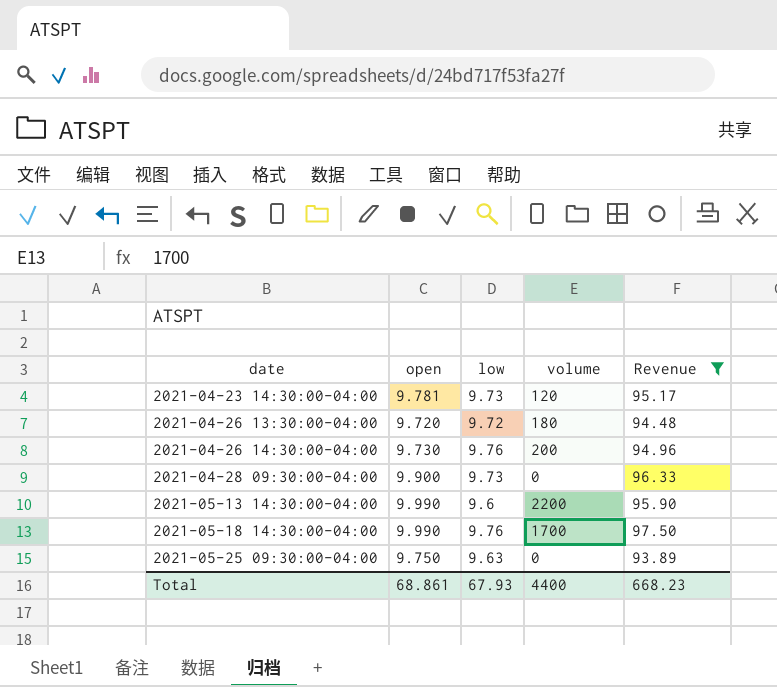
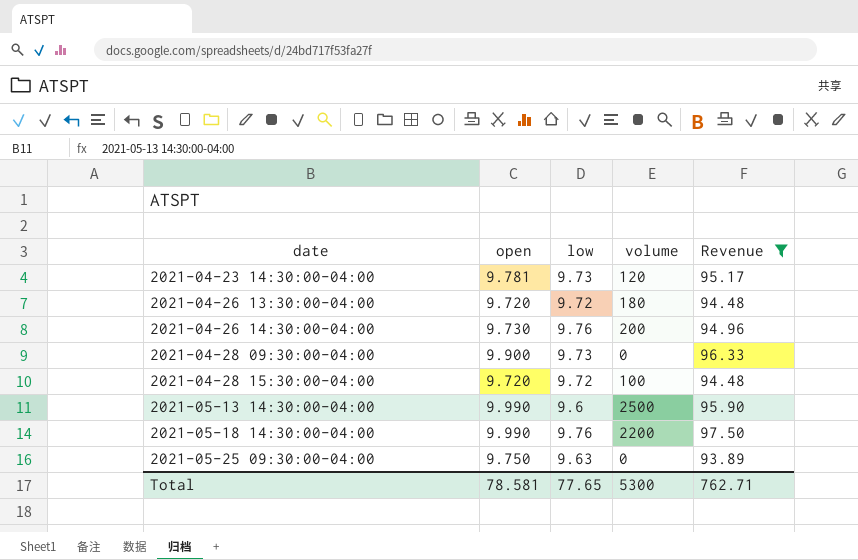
row 2021-04-28 15:30:00-04:00: none -> 9.720 | 9.72 | 100 | 94.48
2021-05-13 14:30:00-04:00 | volume: 2200 -> 2500
2021-05-18 14:30:00-04:00 | volume: 1700 -> 2200
Total | open: 68.861 -> 78.581
Total | low: 67.93 -> 77.65
Total | volume: 4400 -> 5300
Total | Revenue: 668.23 -> 762.71

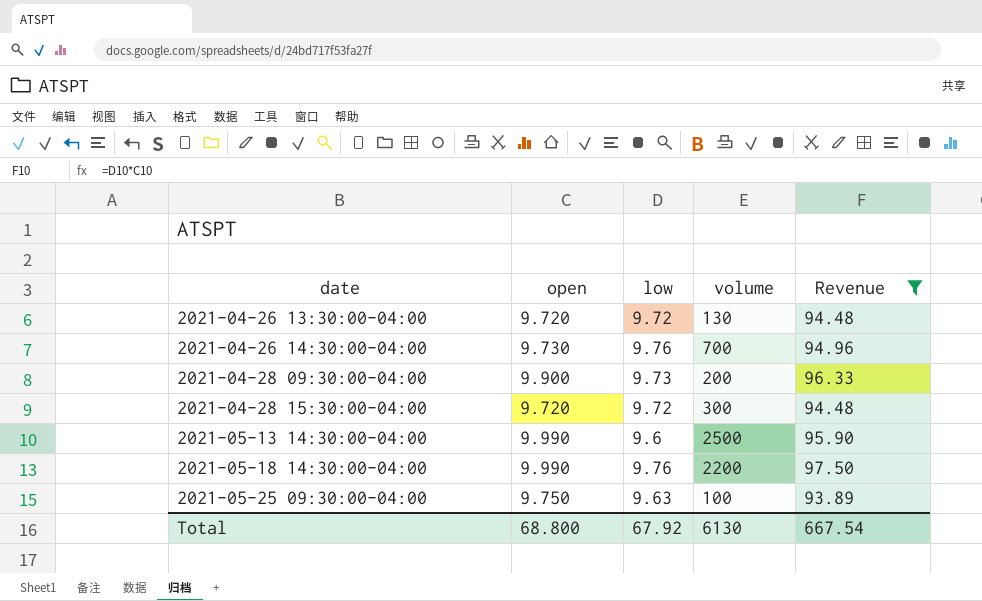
row 2021-04-23 14:30:00-04:00: 9.781 | 9.73 | 120 | 95.17 -> none
2021-04-26 13:30:00-04:00 | volume: 180 -> 130
2021-04-26 14:30:00-04:00 | volume: 200 -> 700
2021-04-28 09:30:00-04:00 | volume: 0 -> 200
2021-04-28 15:30:00-04:00 | volume: 100 -> 300
2021-05-25 09:30:00-04:00 | volume: 0 -> 100
Total | open: 78.581 -> 68.800
Total | low: 77.65 -> 67.92
Total | volume: 5300 -> 6130
Total | Revenue: 762.71 -> 667.54

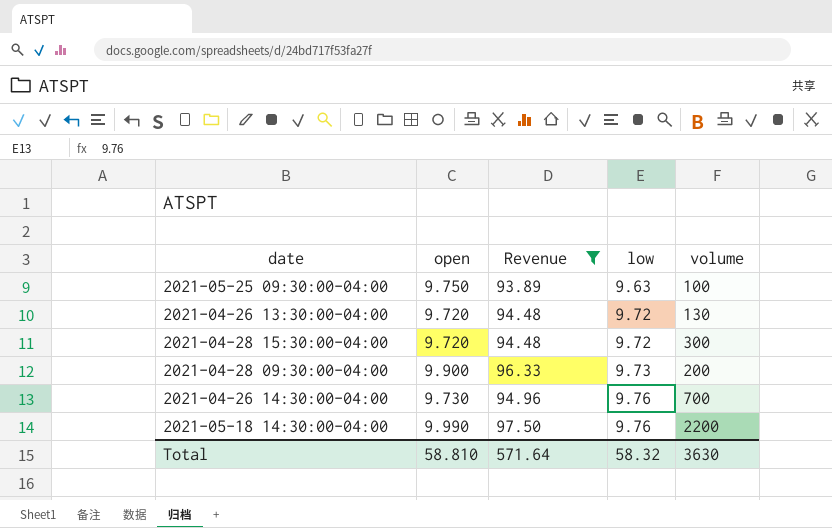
row order: date ascending -> low ascending
column Revenue | position: 5 -> 3
row 2021-05-13 14:30:00-04:00: 9.990 | 9.6 | 2500 | 95.90 -> none
Total | open: 68.800 -> 58.810
Total | Revenue: 667.54 -> 571.64
Total | low: 67.92 -> 58.32
Total | volume: 6130 -> 3630

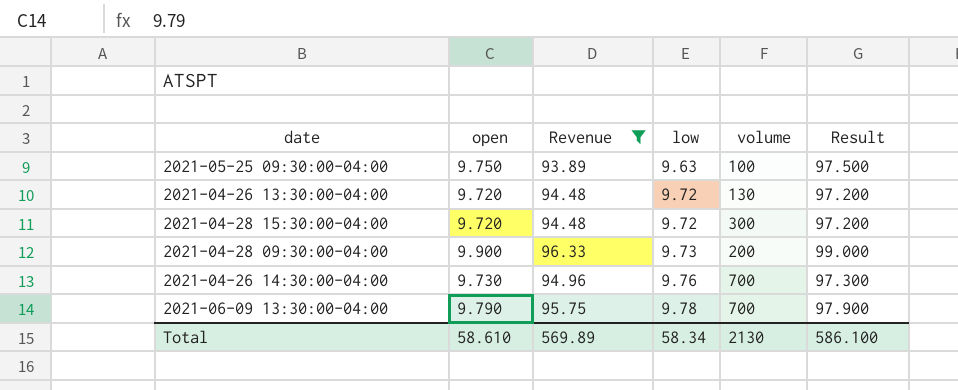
column Result | formula: none -> [open] * 10
row 2021-05-18 14:30:00-04:00: 9.990 | 97.50 | 9.76 | 2200 -> none
row 2021-06-09 13:30:00-04:00: none -> 9.790 | 95.75 | 9.78 | 700 | 97.900
Total | open: 58.810 -> 58.610
Total | Revenue: 571.64 -> 569.89
Total | low: 58.32 -> 58.34
Total | volume: 3630 -> 2130

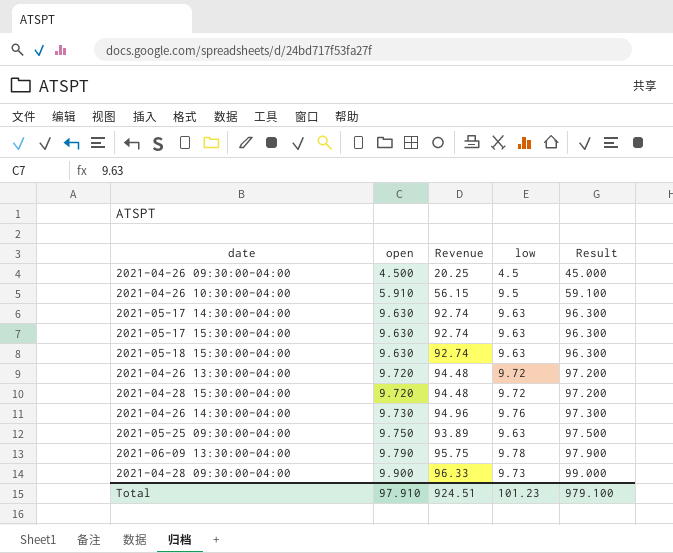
filter: Revenue >= 93.89 -> none
row order: low ascending -> open ascending
column volume | position: 5 -> none
Total | open: 58.610 -> 97.910
Total | Revenue: 569.89 -> 924.51
Total | low: 58.34 -> 101.23
Total | Result: 586.100 -> 979.100

